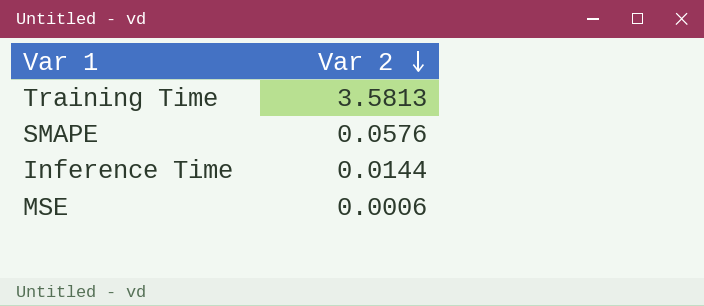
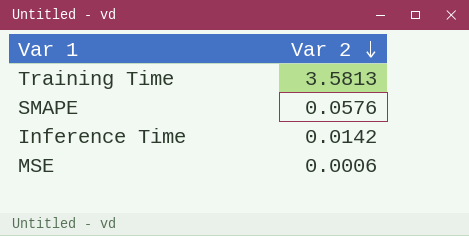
Inference Time | Var 2: 0.0144 -> 0.0142

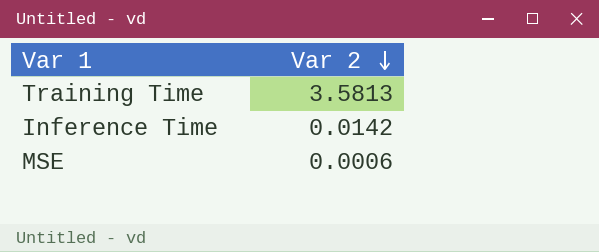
row SMAPE: 0.0576 -> none

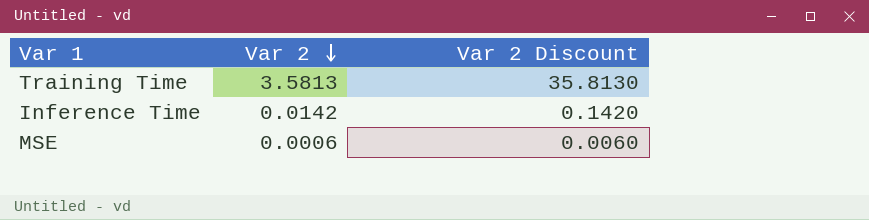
column Var 2 Discount | formula: none -> [Var 2] * 10

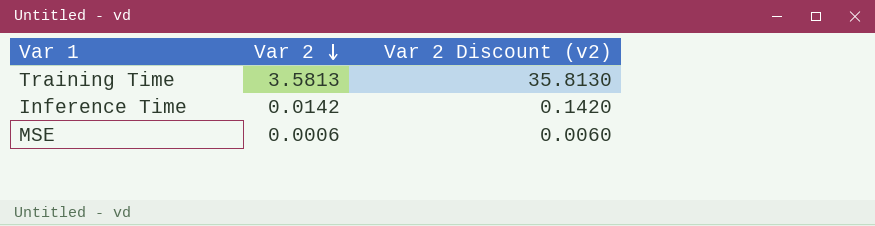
column name: Var 2 Discount -> Var 2 Discount (v2)

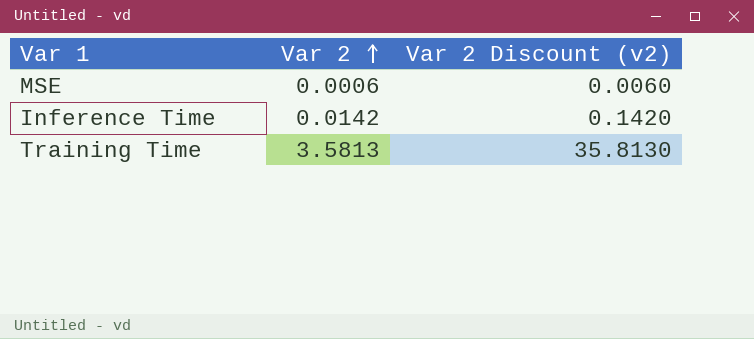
row order: Var 2 descending -> Var 2 ascending

